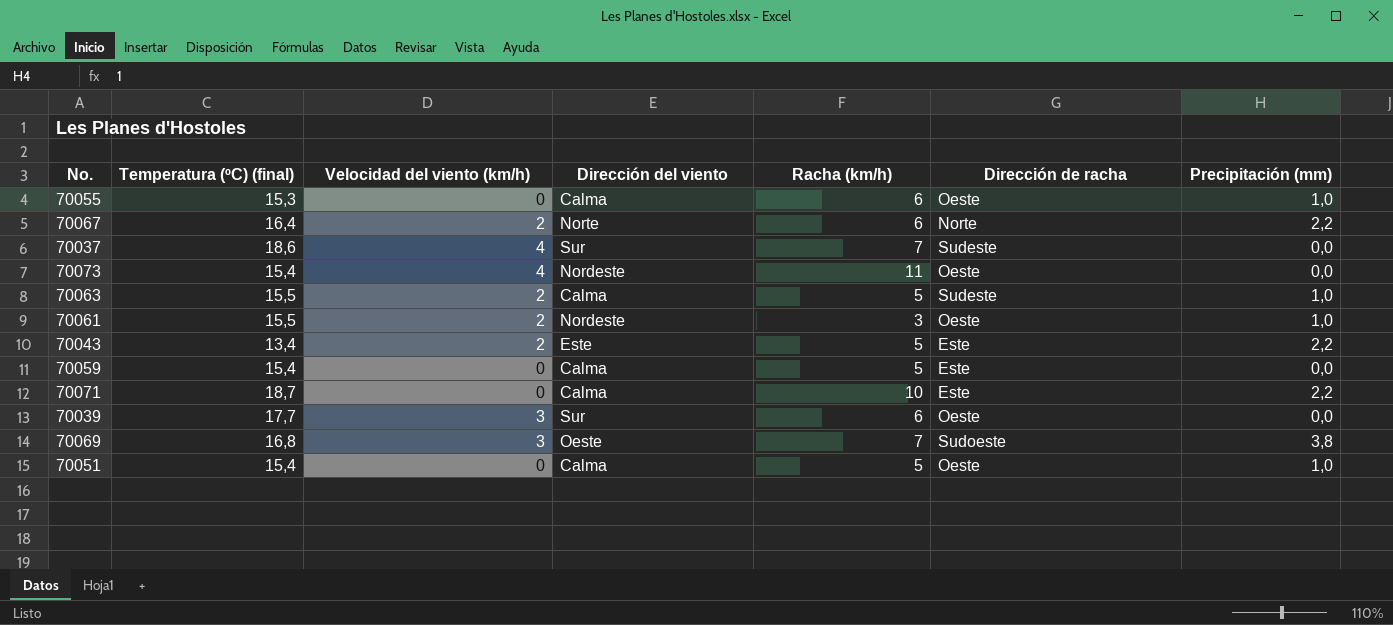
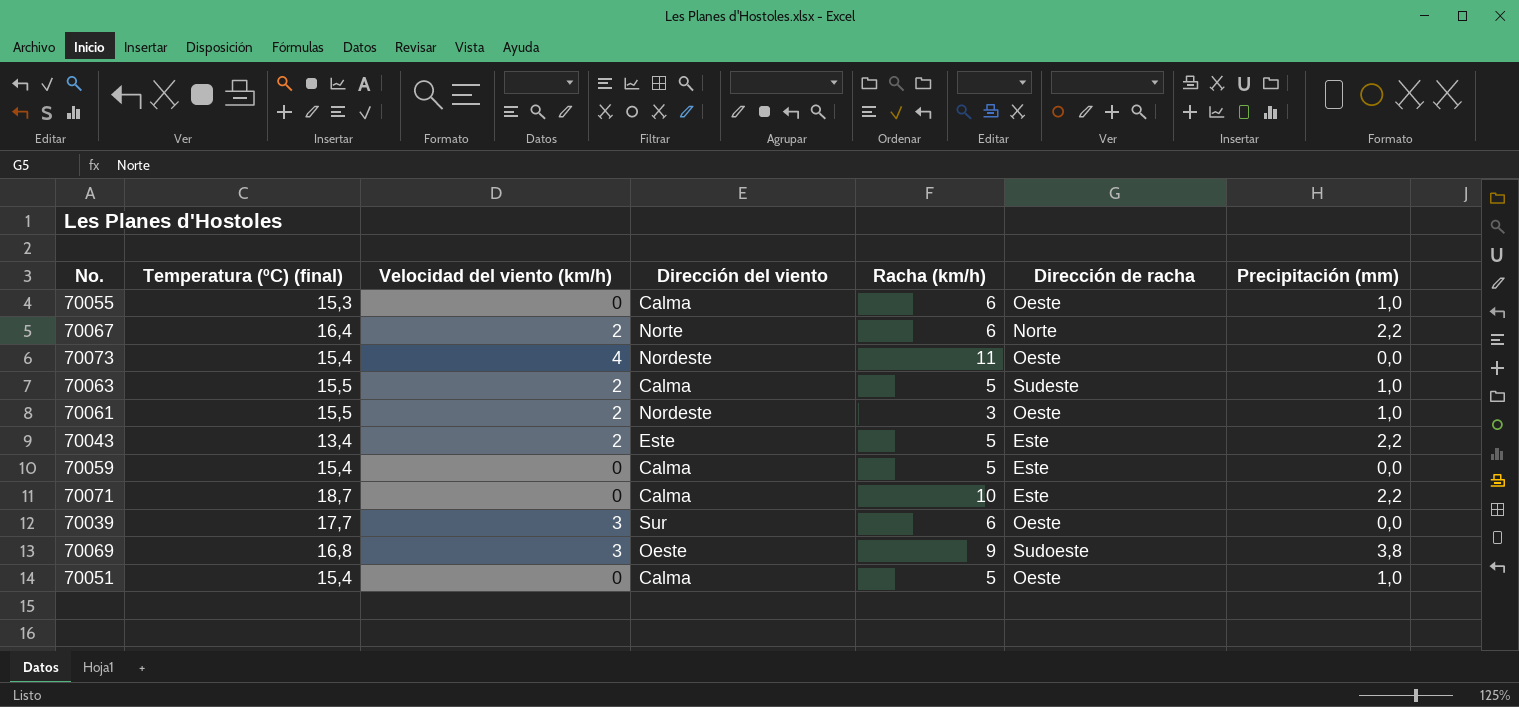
row 70037: 18,6 | 4 | Sur | 7 | Sudeste | 0,0 -> none
70069 | Racha (km/h): 7 -> 9

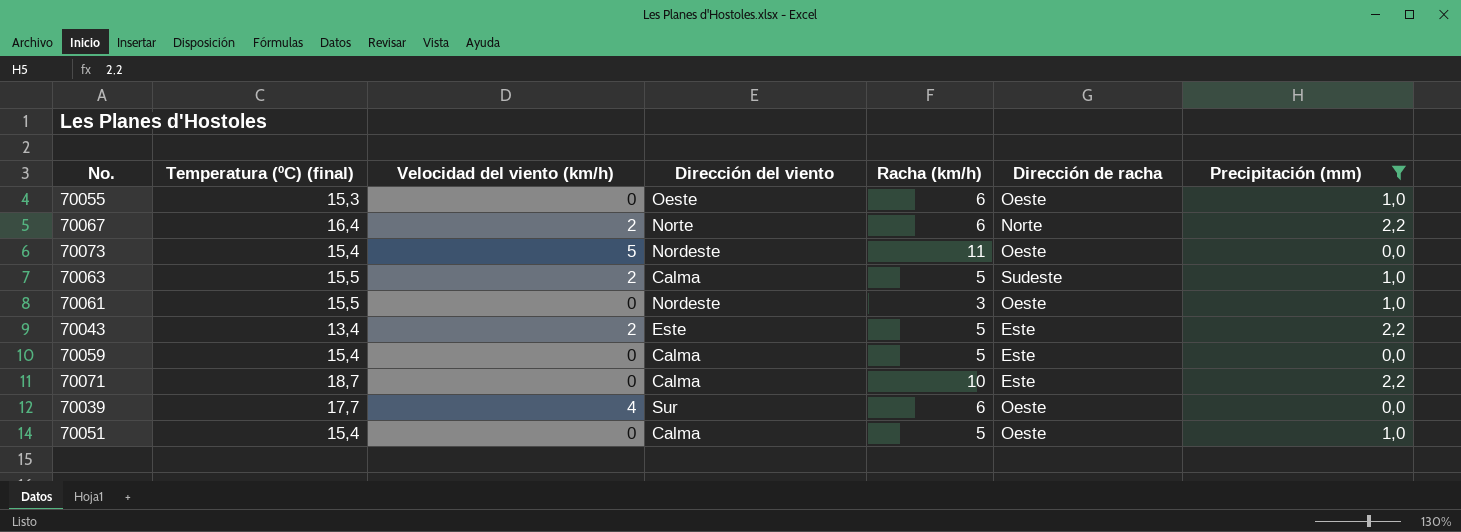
filter: none -> Precipitación (mm) != 3,8
70055 | Dirección del viento: Calma -> Oeste
70073 | Velocidad del viento (km/h): 4 -> 5
70061 | Velocidad del viento (km/h): 2 -> 0
70039 | Velocidad del viento (km/h): 3 -> 4

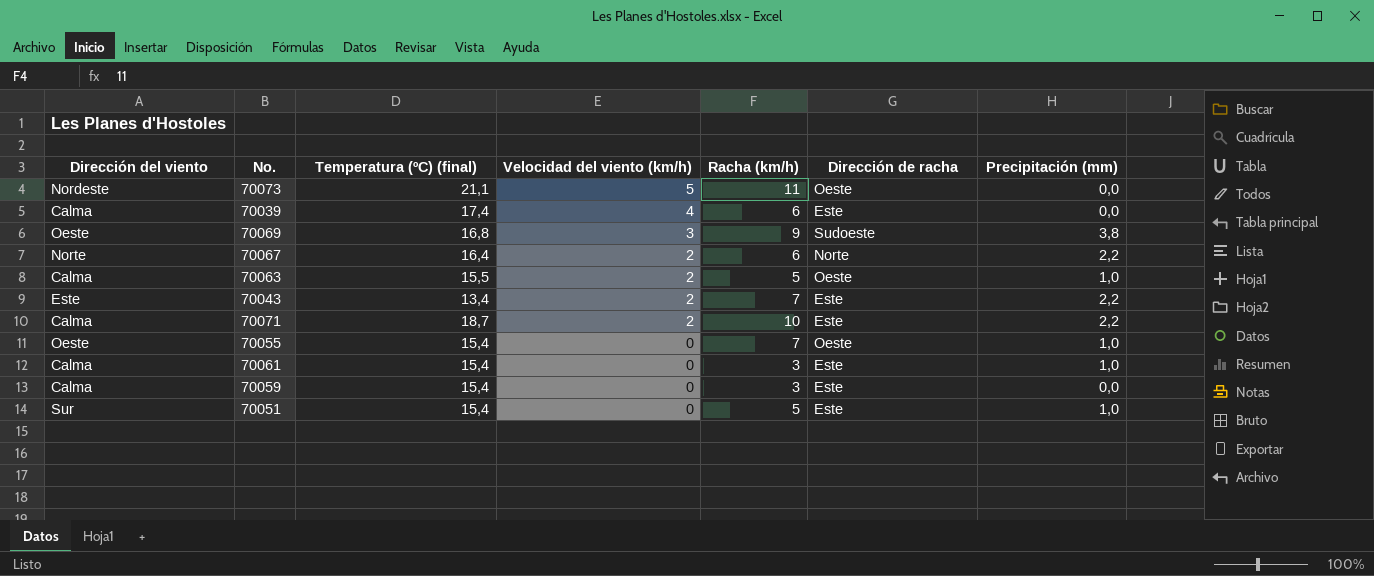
filter: Precipitación (mm) != 3,8 -> none
row order: none -> Velocidad del viento (km/h) descending
column Dirección del viento | position: 4 -> 1
70073 | Temperatura (ºC) (final): 15,4 -> 21,1
70039 | Dirección del viento: Sur -> Calma
70039 | Temperatura (ºC) (final): 17,7 -> 17,4
70039 | Dirección de racha: Oeste -> Este
70063 | Dirección de racha: Sudeste -> Oeste
70043 | Racha (km/h): 5 -> 7
70071 | Velocidad del viento (km/h): 0 -> 2
70055 | Temperatura (ºC) (final): 15,3 -> 15,4
70055 | Racha (km/h): 6 -> 7
70061 | Dirección del viento: Nordeste -> Calma
70061 | Temperatura (ºC) (final): 15,5 -> 15,4
70061 | Dirección de racha: Oeste -> Este
70059 | Racha (km/h): 5 -> 3
70051 | Dirección del viento: Calma -> Sur
70051 | Dirección de racha: Oeste -> Este

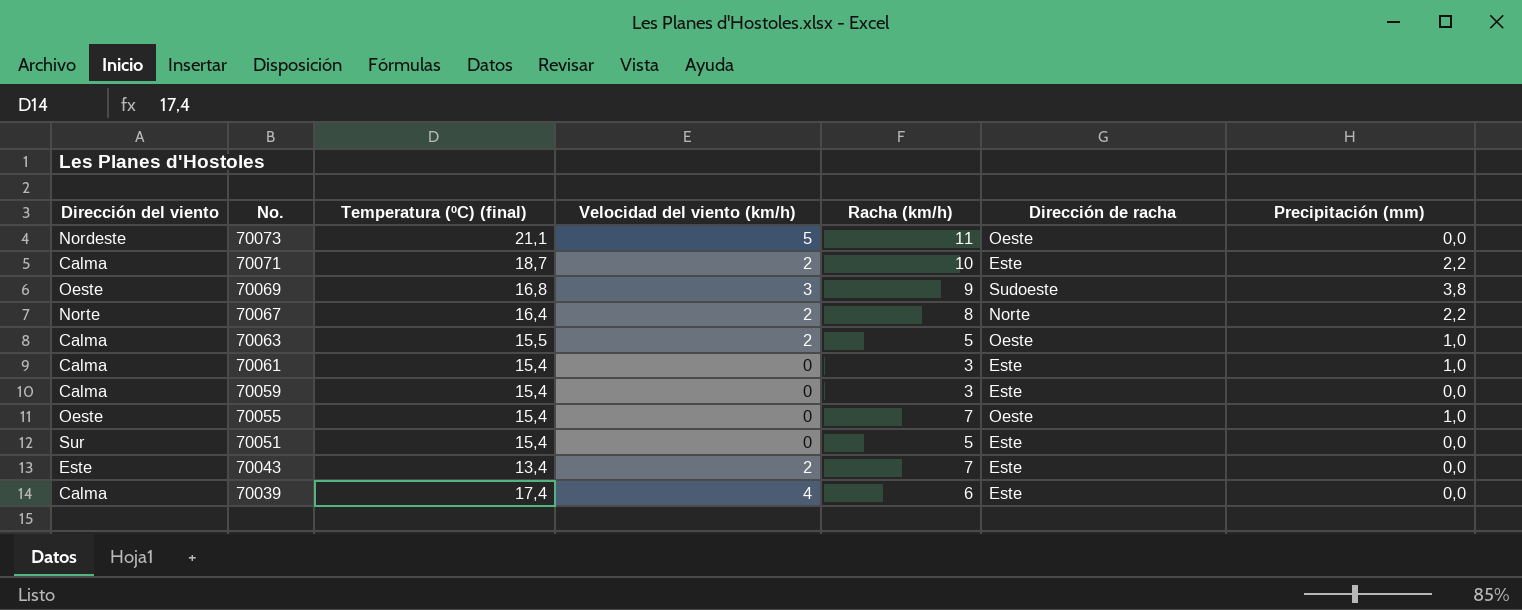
row order: Velocidad del viento (km/h) descending -> No. descending
70067 | Racha (km/h): 6 -> 8
70051 | Precipitación (mm): 1,0 -> 0,0
70043 | Precipitación (mm): 2,2 -> 0,0

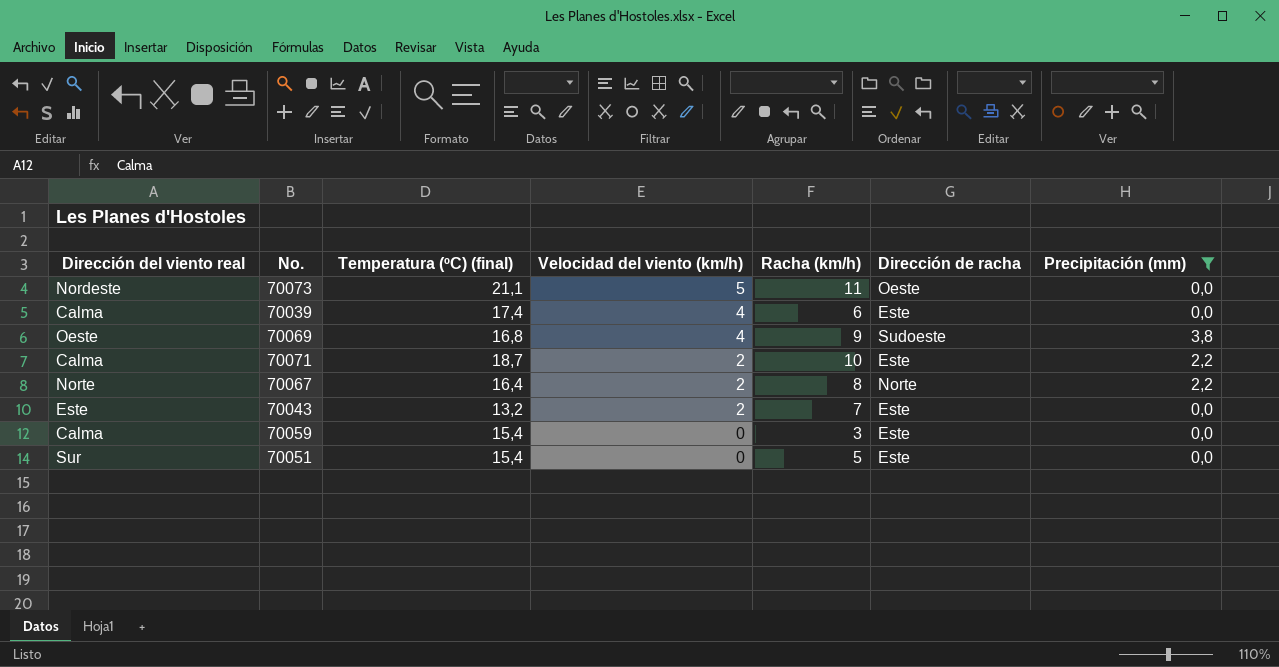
filter: none -> Precipitación (mm) != 1,0
row order: No. descending -> Velocidad del viento (km/h) descending
column name: Dirección del viento -> Dirección del viento real
70069 | Velocidad del viento (km/h): 3 -> 4
70043 | Temperatura (ºC) (final): 13,4 -> 13,2

